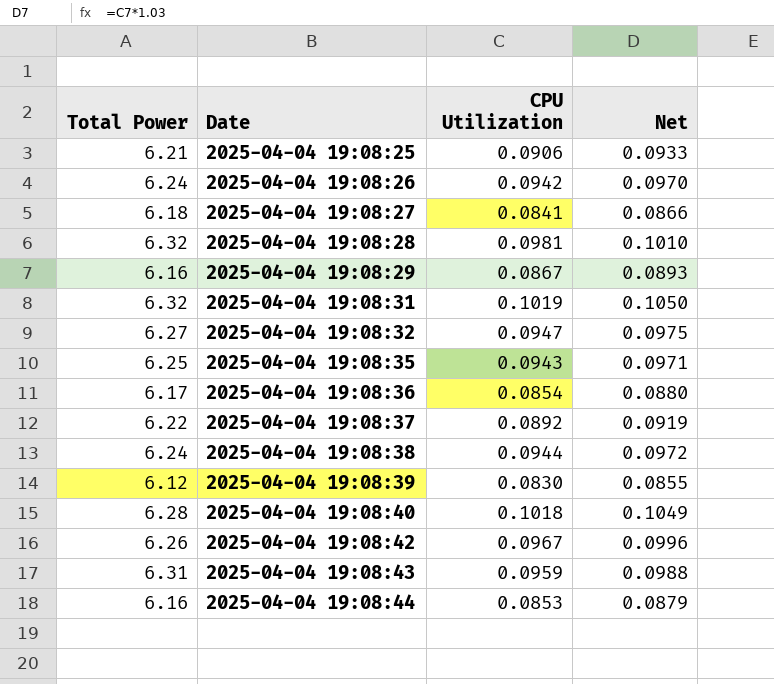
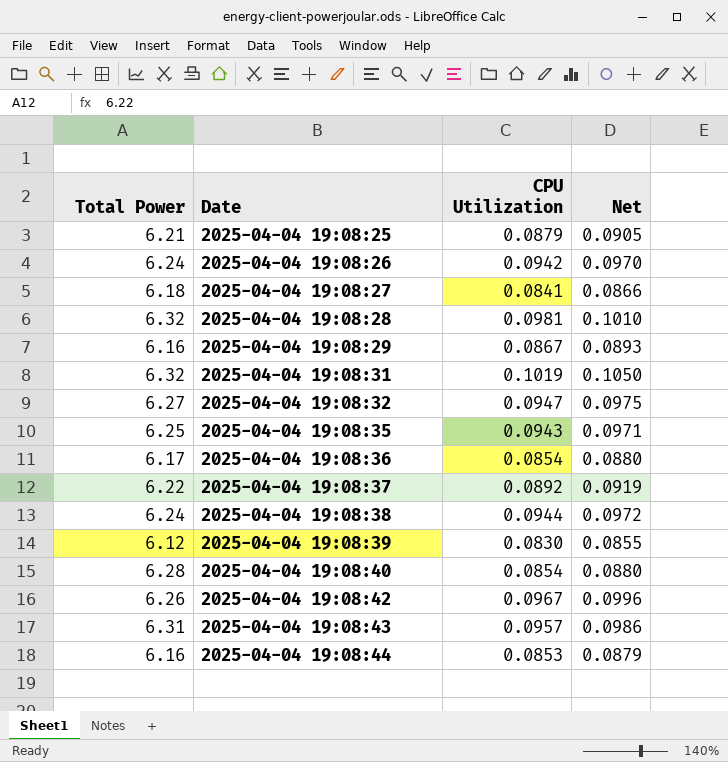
2025-04-04 19:08:25 | CPU Utilization: 0.0906 -> 0.0879
2025-04-04 19:08:25 | Net: 0.0933 -> 0.0905
2025-04-04 19:08:40 | CPU Utilization: 0.1018 -> 0.0854
2025-04-04 19:08:40 | Net: 0.1049 -> 0.0880
2025-04-04 19:08:43 | CPU Utilization: 0.0959 -> 0.0957
2025-04-04 19:08:43 | Net: 0.0988 -> 0.0986

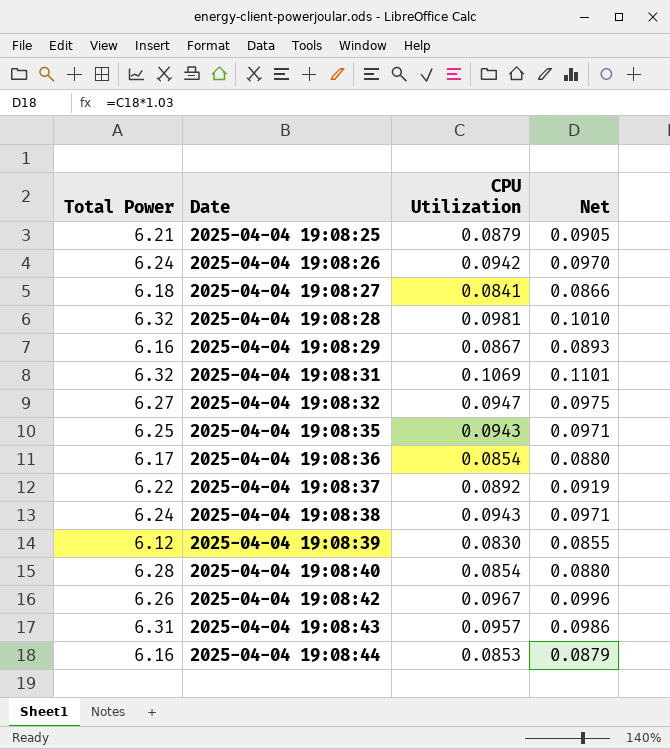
2025-04-04 19:08:31 | CPU Utilization: 0.1019 -> 0.1069
2025-04-04 19:08:31 | Net: 0.1050 -> 0.1101
2025-04-04 19:08:38 | CPU Utilization: 0.0944 -> 0.0943
2025-04-04 19:08:38 | Net: 0.0972 -> 0.0971

